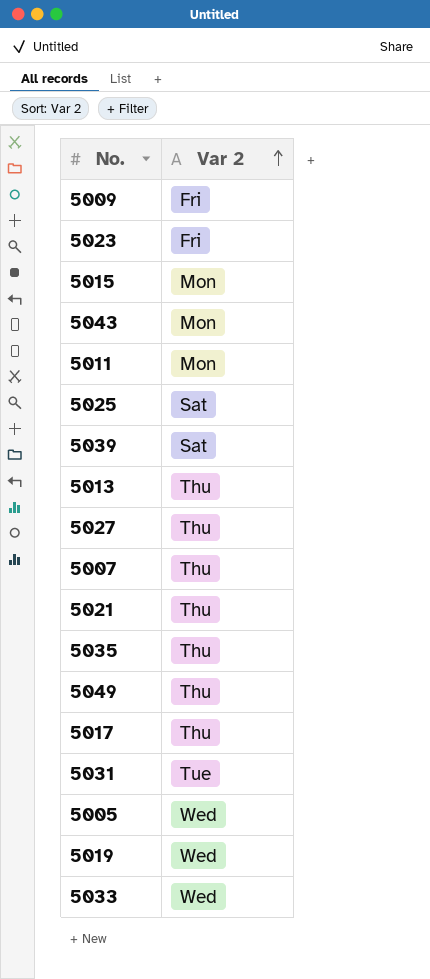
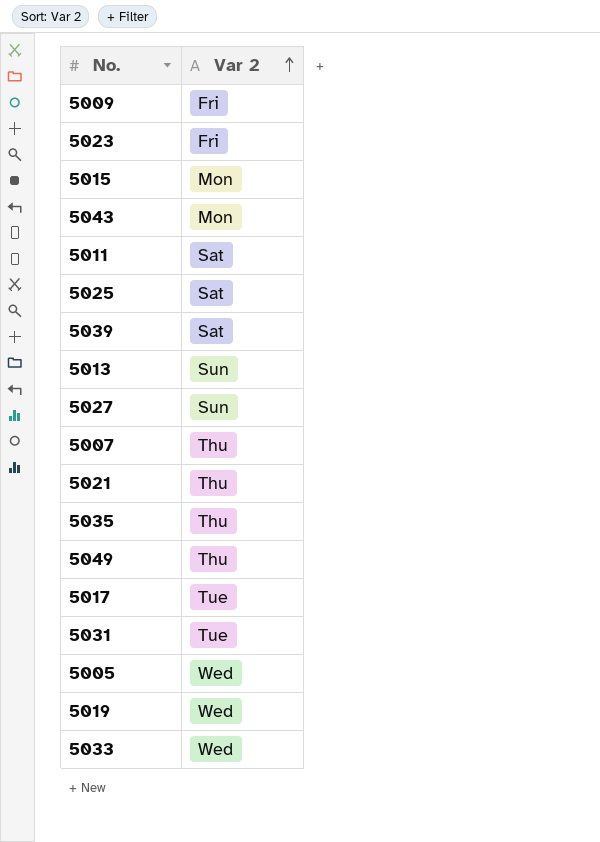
5011 | Var 2: Mon -> Sat
5013 | Var 2: Thu -> Sun
5027 | Var 2: Thu -> Sun
5017 | Var 2: Thu -> Tue

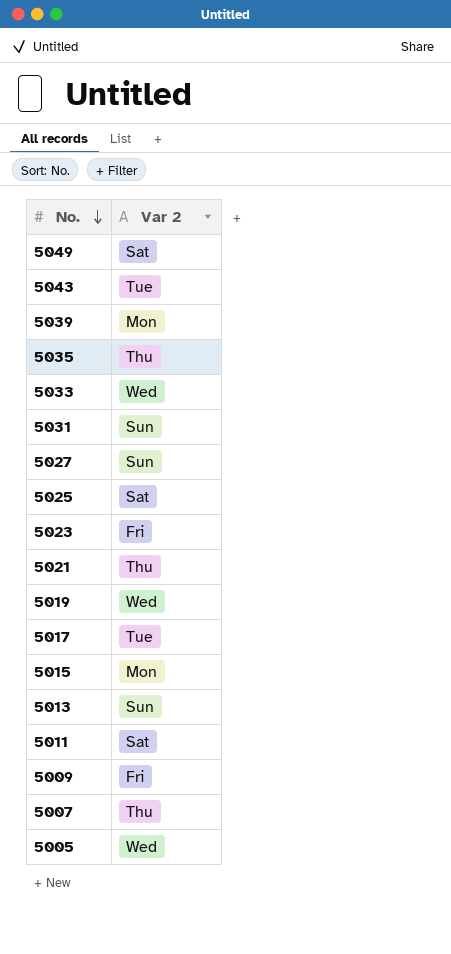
row order: Var 2 ascending -> No. descending
5049 | Var 2: Thu -> Sat
5043 | Var 2: Mon -> Tue
5039 | Var 2: Sat -> Mon
5031 | Var 2: Tue -> Sun

